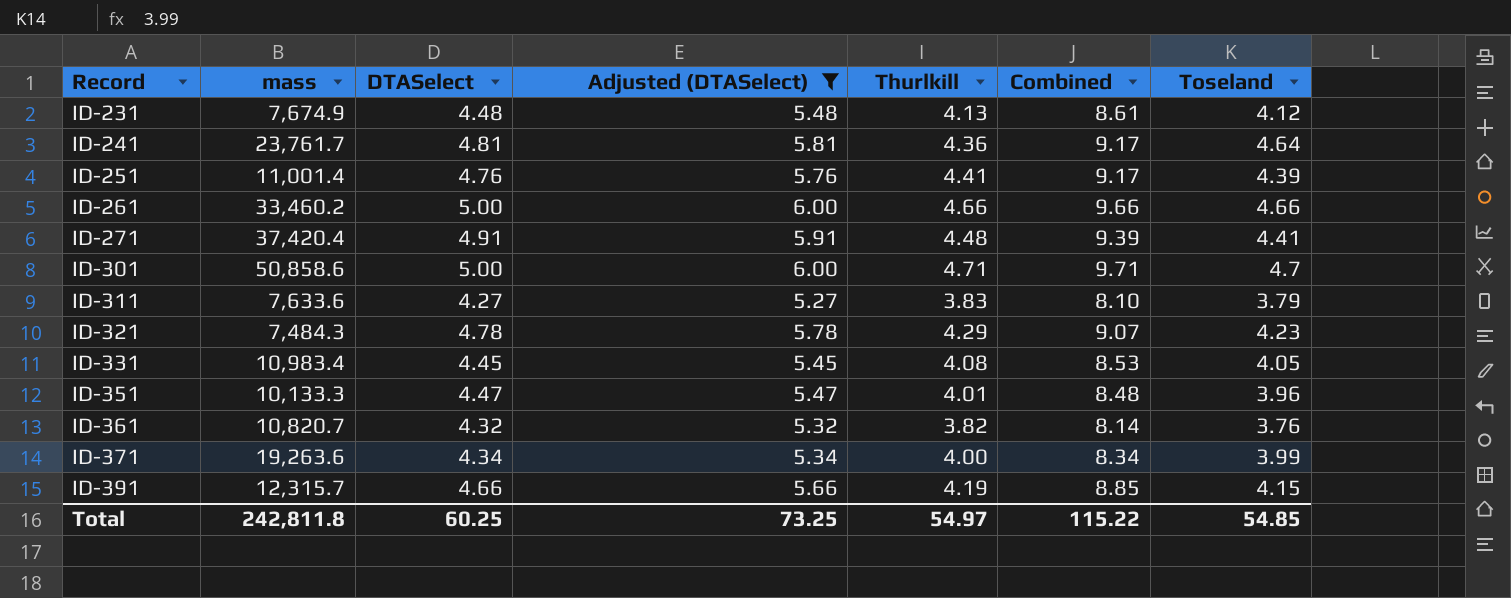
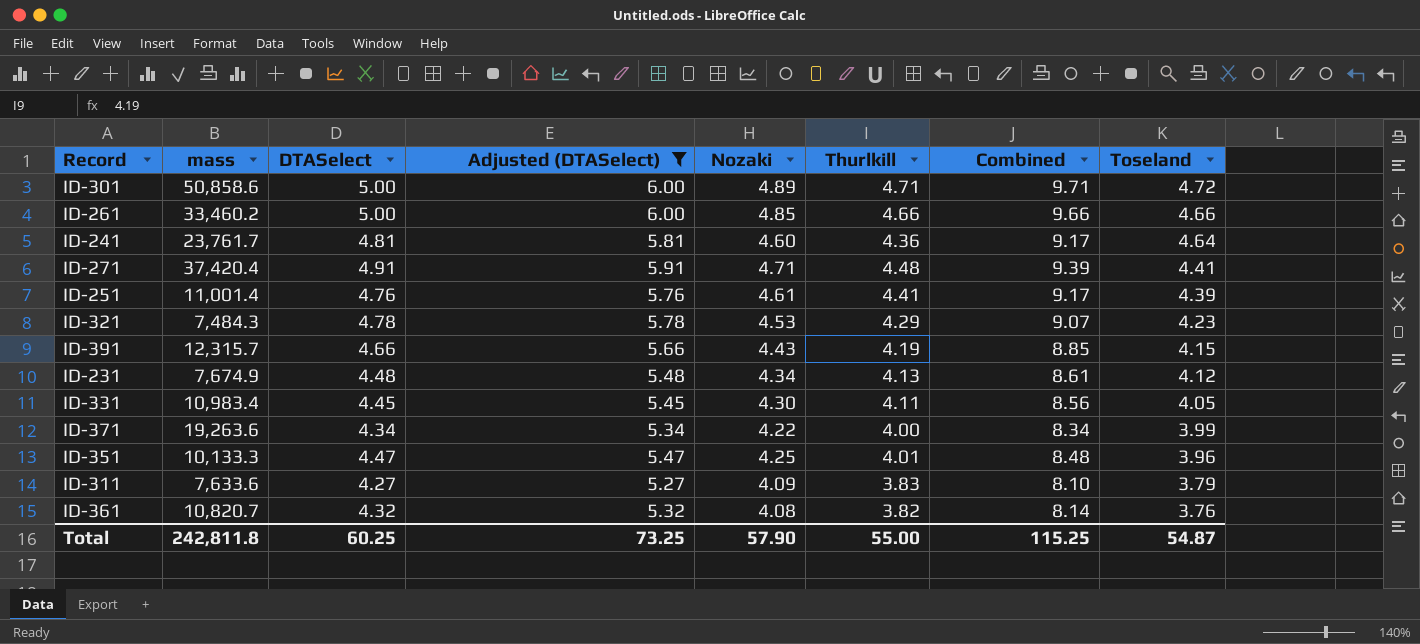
row order: Record ascending -> Toseland descending
column Nozaki | position: none -> 5
ID-301 | Toseland: 4.7 -> 4.72
ID-331 | Thurlkill: 4.08 -> 4.11
ID-331 | Combined: 8.53 -> 8.56
Total | Thurlkill: 54.97 -> 55.00
Total | Combined: 115.22 -> 115.25
Total | Toseland: 54.85 -> 54.87

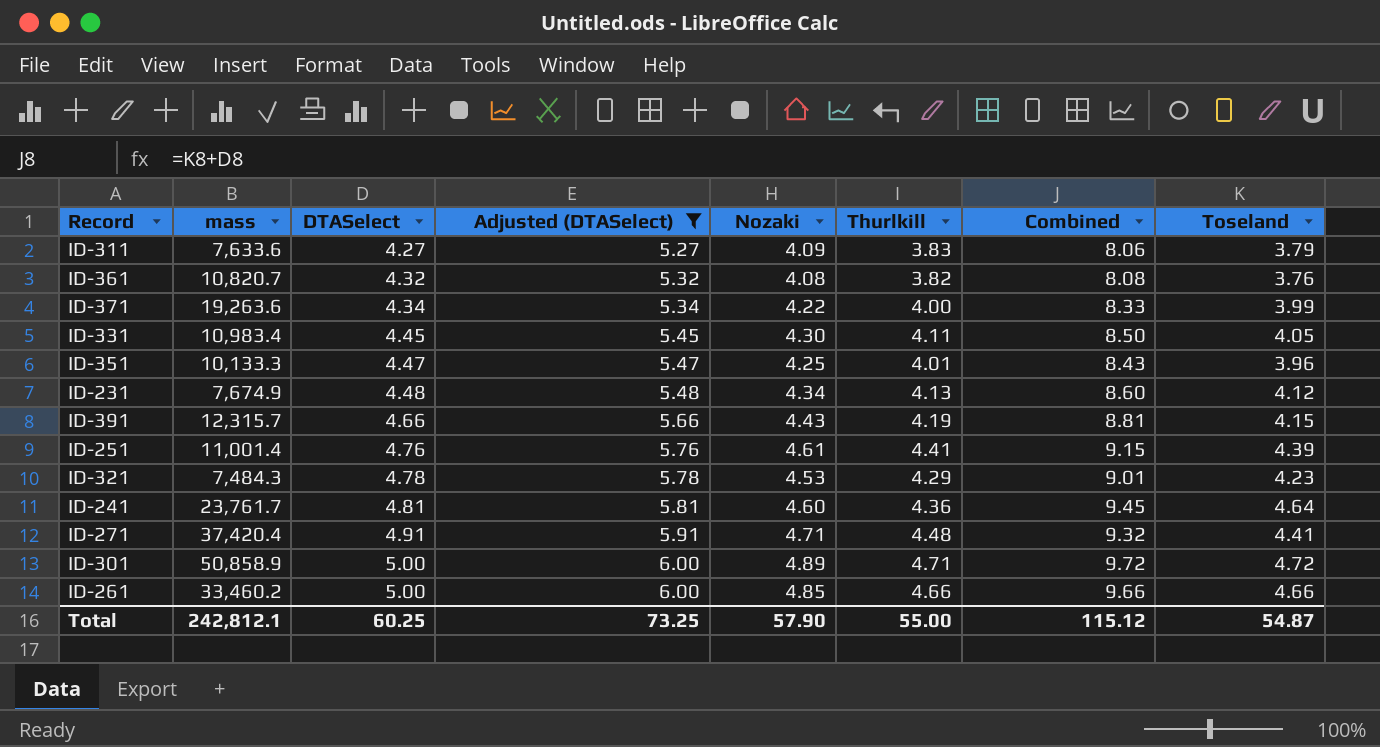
row order: Toseland descending -> DTASelect ascending
column Combined | formula: [DTASelect] + [Thurlkill] -> [DTASelect] + [Toseland]
ID-301 | mass: 50,858.6 -> 50,858.9
Total | mass: 242,811.8 -> 242,812.1
Total | Combined: 115.25 -> 115.12

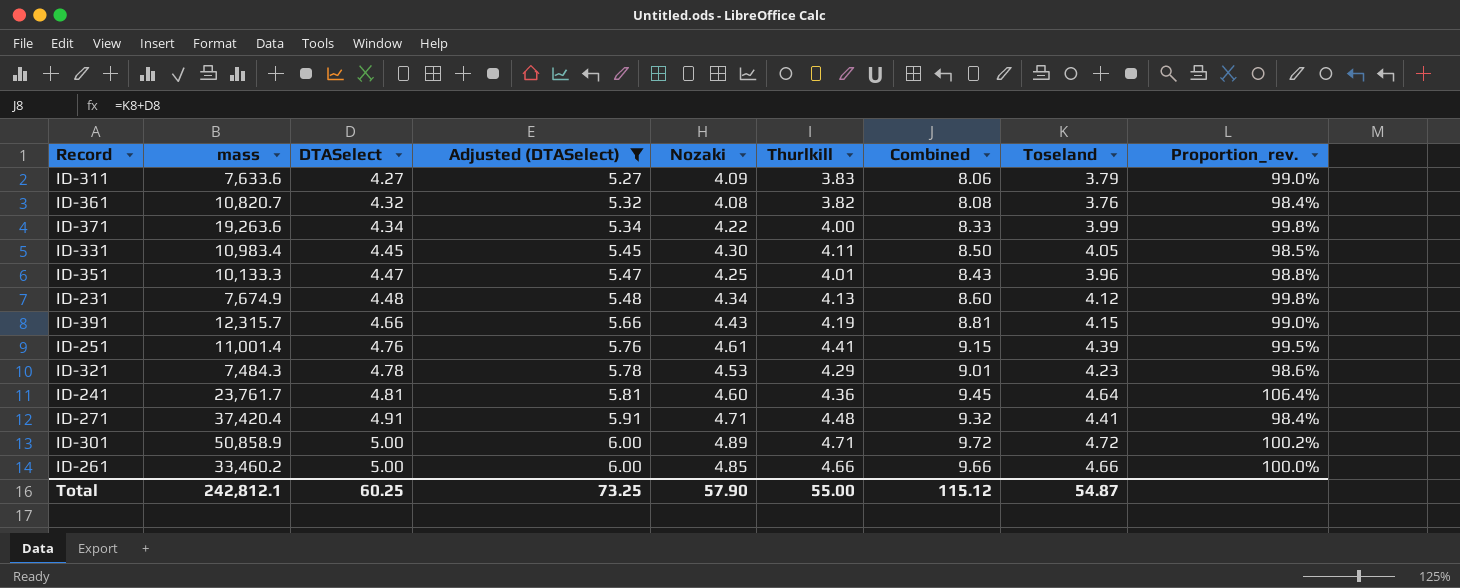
column Proportion_rev. | formula: none -> [Toseland] / [Thurlkill]

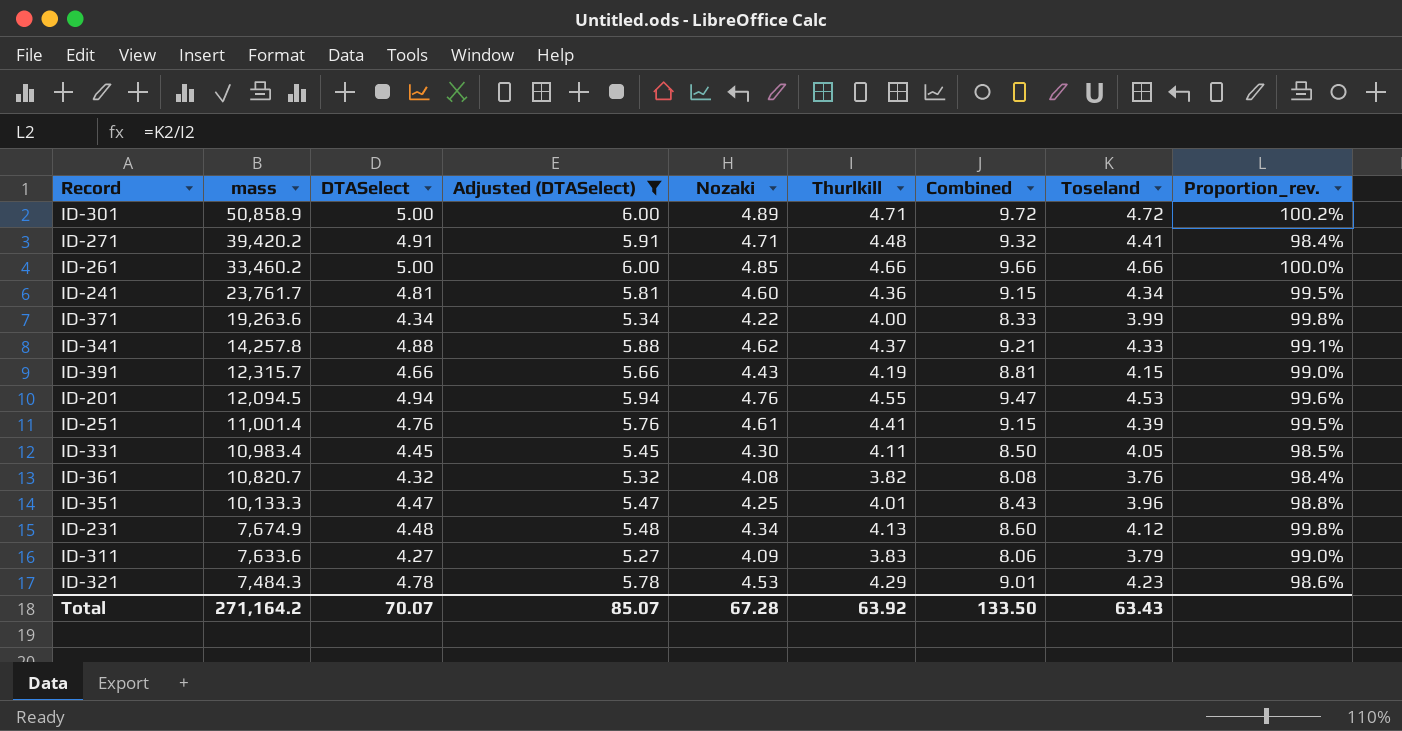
row order: DTASelect ascending -> mass descending
ID-271 | mass: 37,420.4 -> 39,420.2
ID-241 | Combined: 9.45 -> 9.15
ID-241 | Toseland: 4.64 -> 4.34
ID-241 | Proportion_rev.: 106.4% -> 99.5%
row ID-341: none -> 14,257.8 | 4.88 | 5.88 | 4.62 | 4.37 | 9.21 | 4.33 | 99.1%
row ID-201: none -> 12,094.5 | 4.94 | 5.94 | 4.76 | 4.55 | 9.47 | 4.53 | 99.6%
Total | mass: 242,812.1 -> 271,164.2
Total | DTASelect: 60.25 -> 70.07
Total | Adjusted (DTASelect): 73.25 -> 85.07
Total | Nozaki: 57.90 -> 67.28
Total | Thurlkill: 55.00 -> 63.92
Total | Combined: 115.12 -> 133.50
Total | Toseland: 54.87 -> 63.43

